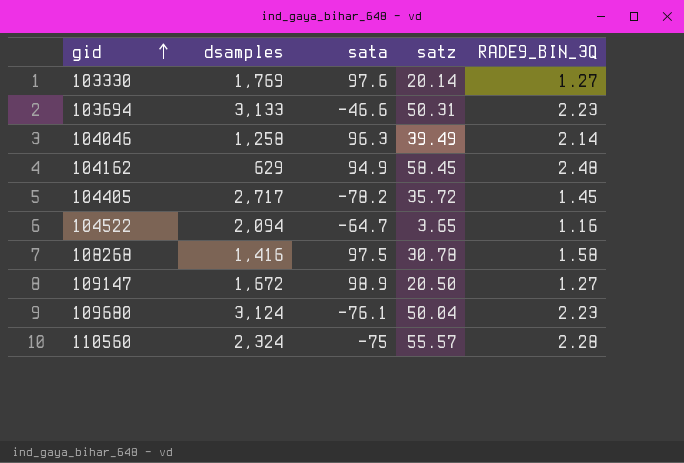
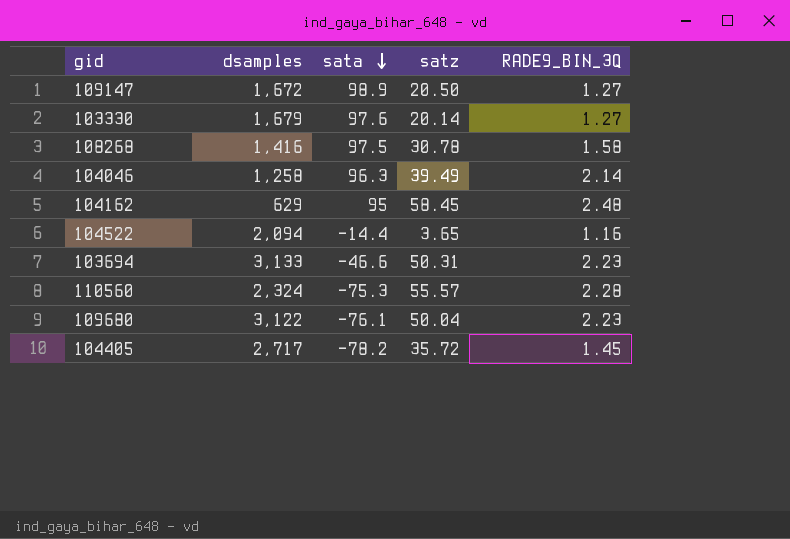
row order: gid ascending -> sata descending
103330 | dsamples: 1,769 -> 1,679
104162 | sata: 94.9 -> 95
104522 | sata: -64.7 -> -14.4
110560 | sata: -75 -> -75.3
109680 | dsamples: 3,124 -> 3,122

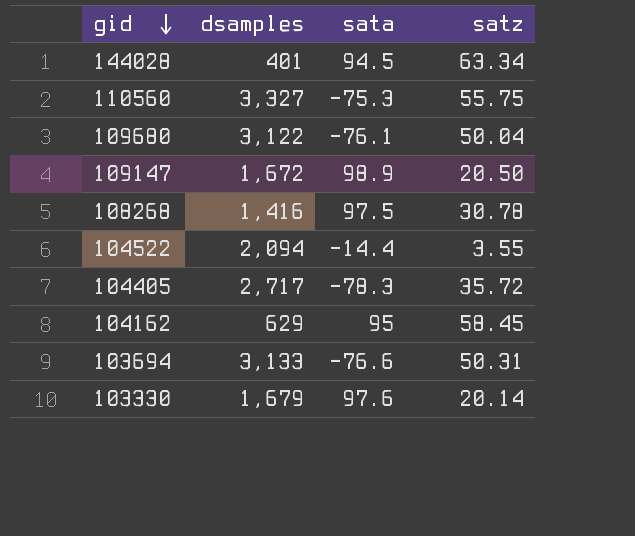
row order: sata descending -> gid descending
column RADE9_BIN_3Q | position: 5 -> none
row 104046: 1,258 | 96.3 | 39.49 | 2.14 -> none
row 144028: none -> 401 | 94.5 | 63.34
110560 | dsamples: 2,324 -> 3,327
110560 | satz: 55.57 -> 55.75
104522 | satz: 3.65 -> 3.55
104405 | sata: -78.2 -> -78.3
103694 | sata: -46.6 -> -76.6

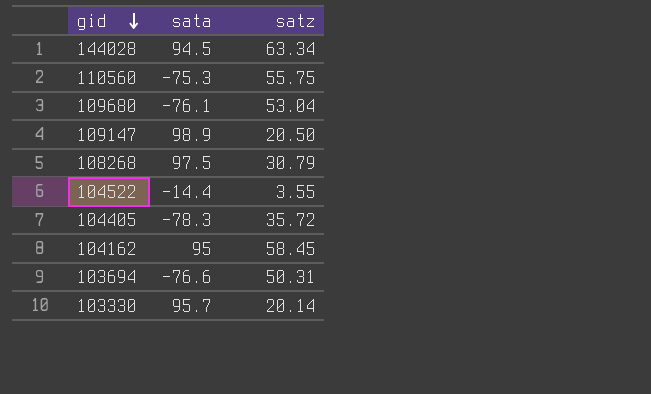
column dsamples | position: 2 -> none
109680 | satz: 50.04 -> 53.04
108268 | satz: 30.78 -> 30.79
103330 | sata: 97.6 -> 95.7

